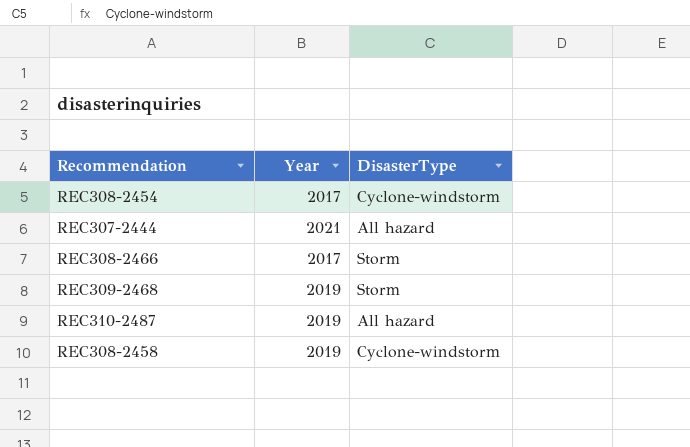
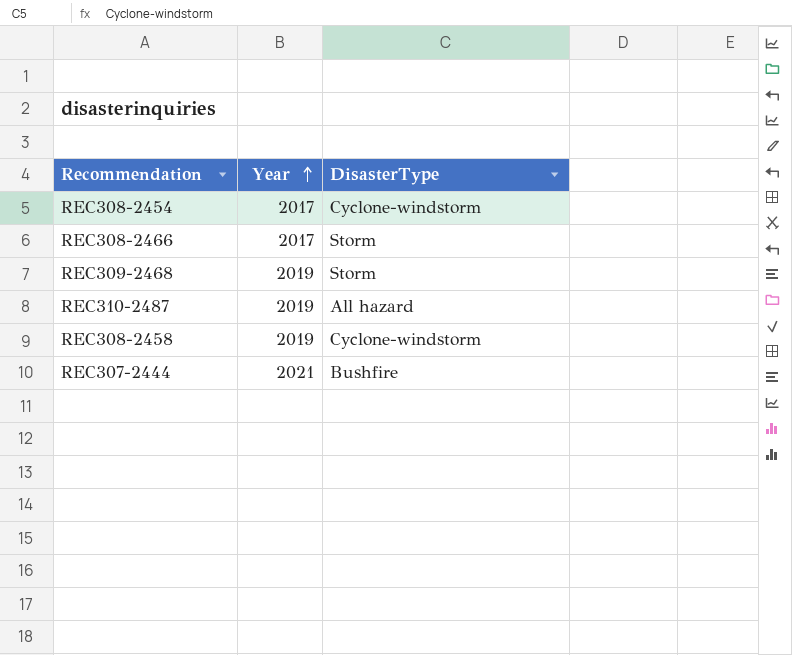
row order: none -> Year ascending
REC307-2444 | DisasterType: All hazard -> Bushfire

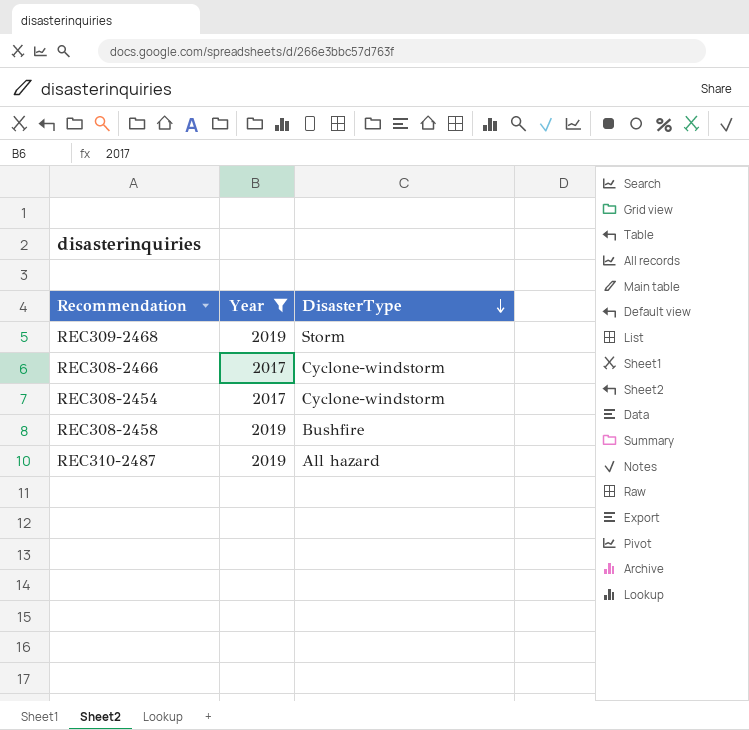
filter: none -> Year != 2021
row order: Year ascending -> DisasterType descending
REC308-2466 | DisasterType: Storm -> Cyclone-windstorm
REC308-2458 | DisasterType: Cyclone-windstorm -> Bushfire

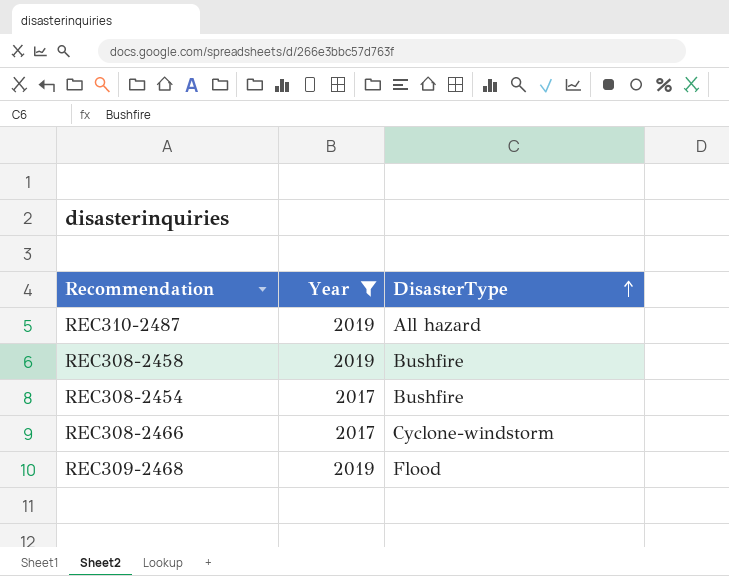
row order: DisasterType descending -> DisasterType ascending
REC308-2454 | DisasterType: Cyclone-windstorm -> Bushfire
REC309-2468 | DisasterType: Storm -> Flood

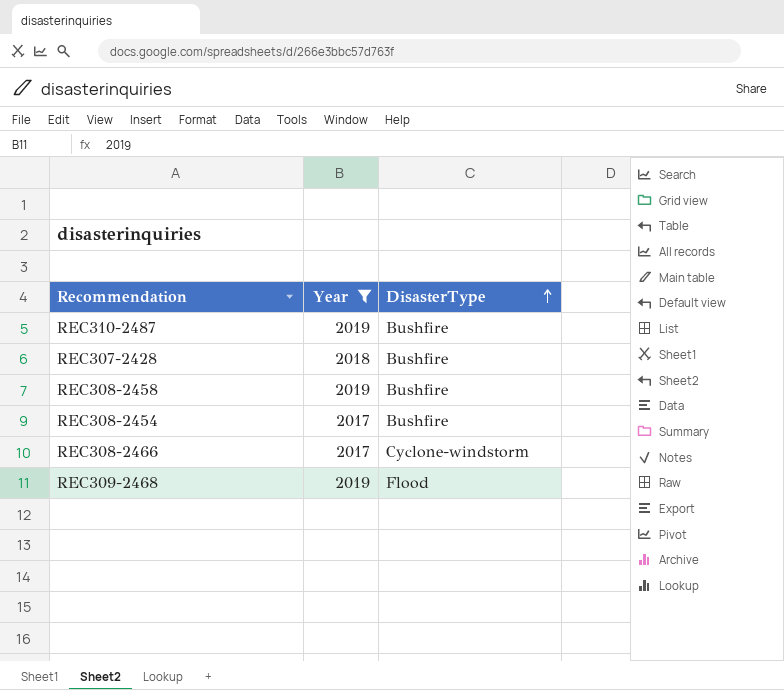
REC310-2487 | DisasterType: All hazard -> Bushfire
row REC307-2428: none -> 2018 | Bushfire

